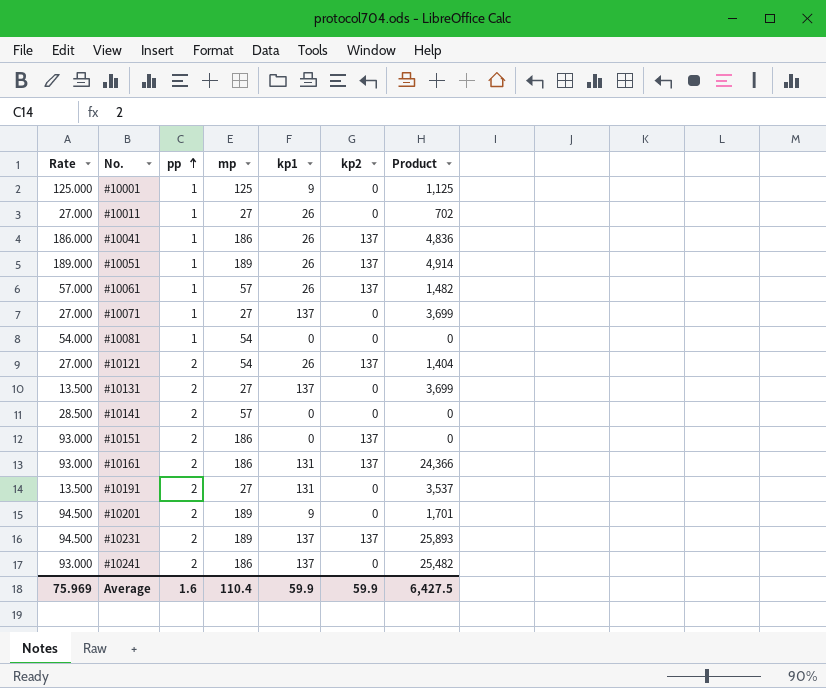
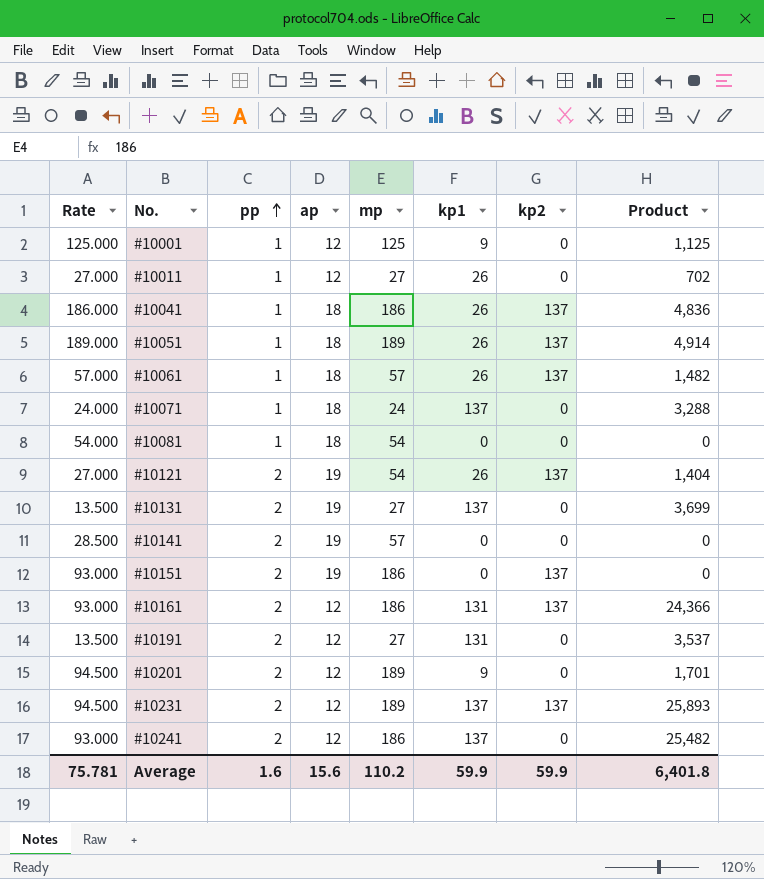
column ap | position: none -> 4
#10071 | Rate: 27.000 -> 24.000
#10071 | mp: 27 -> 24
#10071 | Product: 3,699 -> 3,288
Average | Rate: 75.969 -> 75.781
Average | mp: 110.4 -> 110.2
Average | Product: 6,427.5 -> 6,401.8

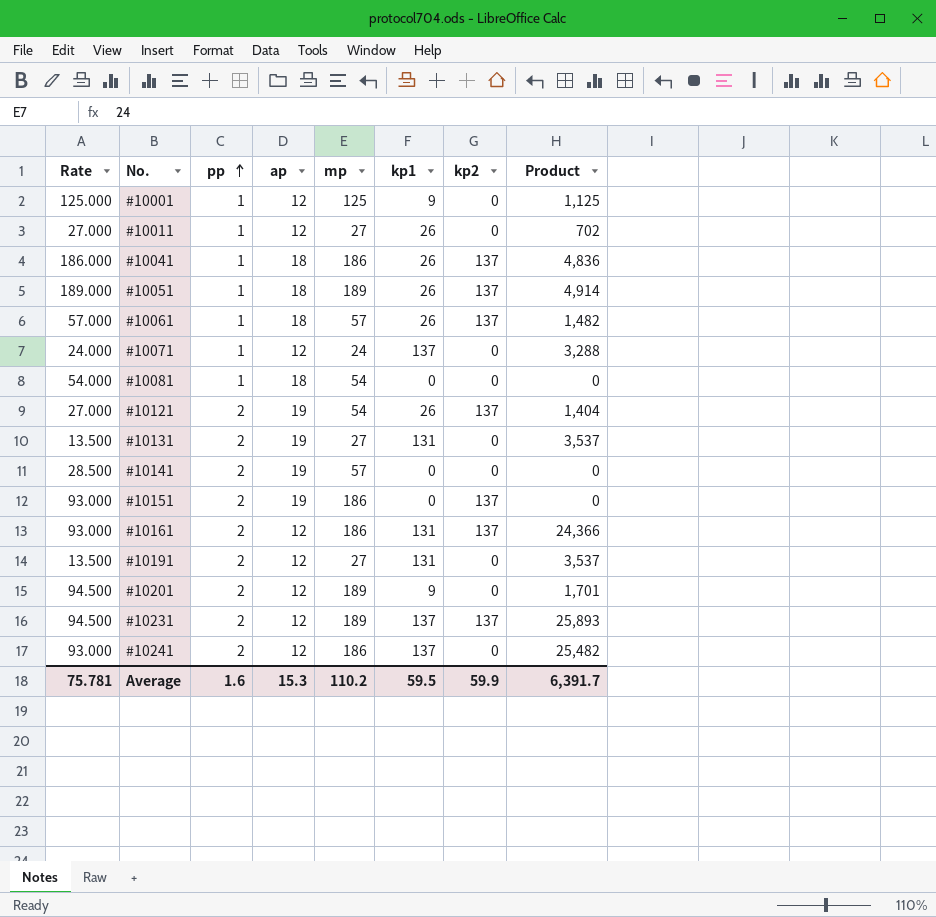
#10071 | ap: 18 -> 12
#10131 | kp1: 137 -> 131
#10131 | Product: 3,699 -> 3,537
Average | ap: 15.6 -> 15.3
Average | kp1: 59.9 -> 59.5
Average | Product: 6,401.8 -> 6,391.7

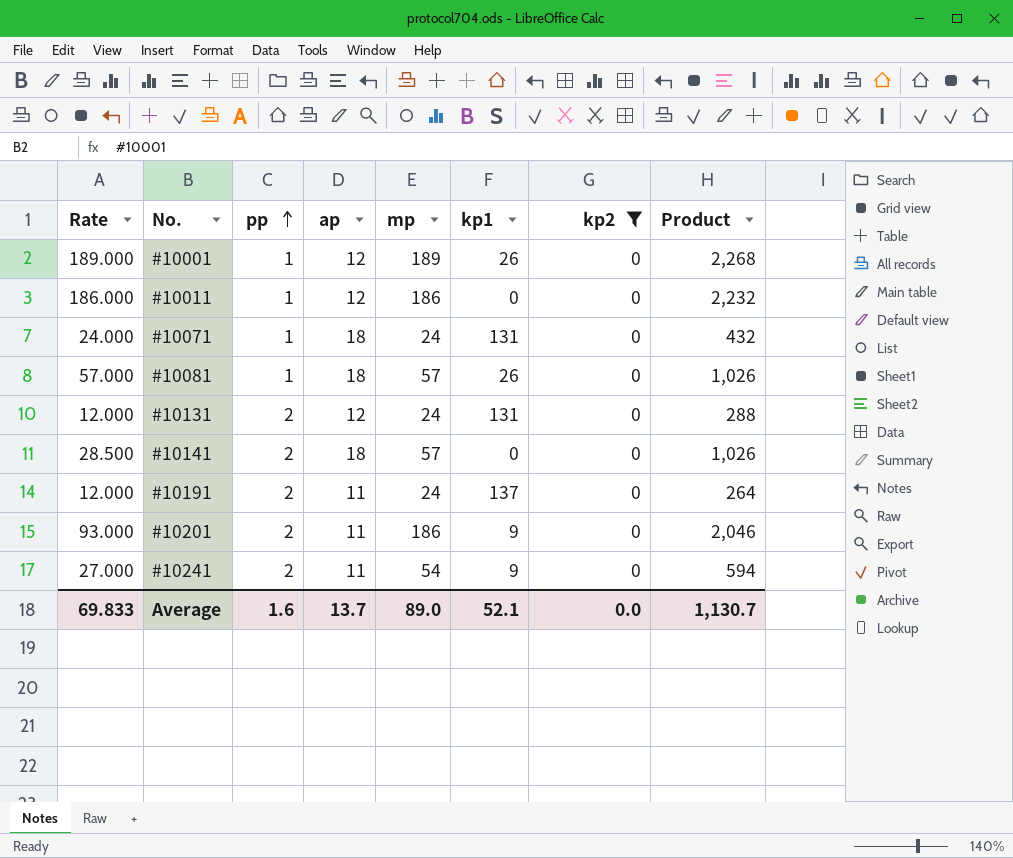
filter: none -> kp2 = 0
column Product | formula: [mp] * [kp1] -> [ap] * [mp]
#10001 | Rate: 125.000 -> 189.000
#10001 | mp: 125 -> 189
#10001 | kp1: 9 -> 26
#10011 | Rate: 27.000 -> 186.000
#10011 | mp: 27 -> 186
#10011 | kp1: 26 -> 0
#10071 | ap: 12 -> 18
#10071 | kp1: 137 -> 131
#10081 | Rate: 54.000 -> 57.000
#10081 | mp: 54 -> 57
#10081 | kp1: 0 -> 26
#10131 | Rate: 13.500 -> 12.000
#10131 | ap: 19 -> 12
#10131 | mp: 27 -> 24
#10141 | ap: 19 -> 18
#10191 | Rate: 13.500 -> 12.000
#10191 | ap: 12 -> 11
#10191 | mp: 27 -> 24
#10191 | kp1: 131 -> 137
#10201 | Rate: 94.500 -> 93.000
#10201 | ap: 12 -> 11
#10201 | mp: 189 -> 186
#10241 | Rate: 93.000 -> 27.000
#10241 | ap: 12 -> 11
#10241 | mp: 186 -> 54
#10241 | kp1: 137 -> 9
Average | Rate: 75.781 -> 69.833
Average | ap: 15.3 -> 13.7
Average | mp: 110.2 -> 89.0
Average | kp1: 59.5 -> 52.1
Average | kp2: 59.9 -> 0.0
Average | Product: 6,391.7 -> 1,130.7

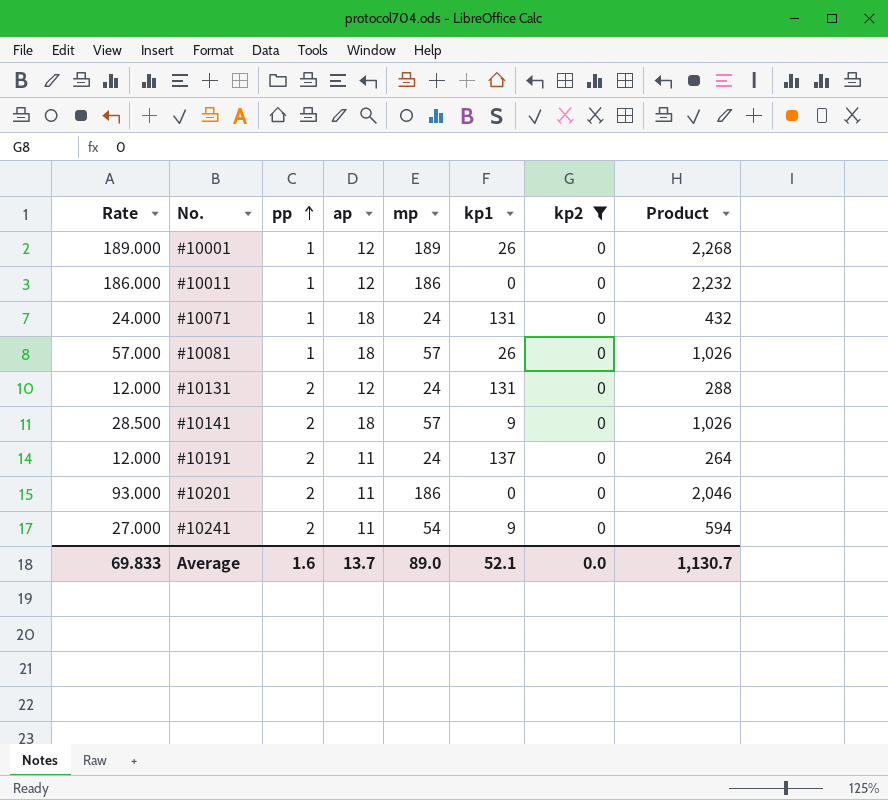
#10141 | kp1: 0 -> 9
#10201 | kp1: 9 -> 0

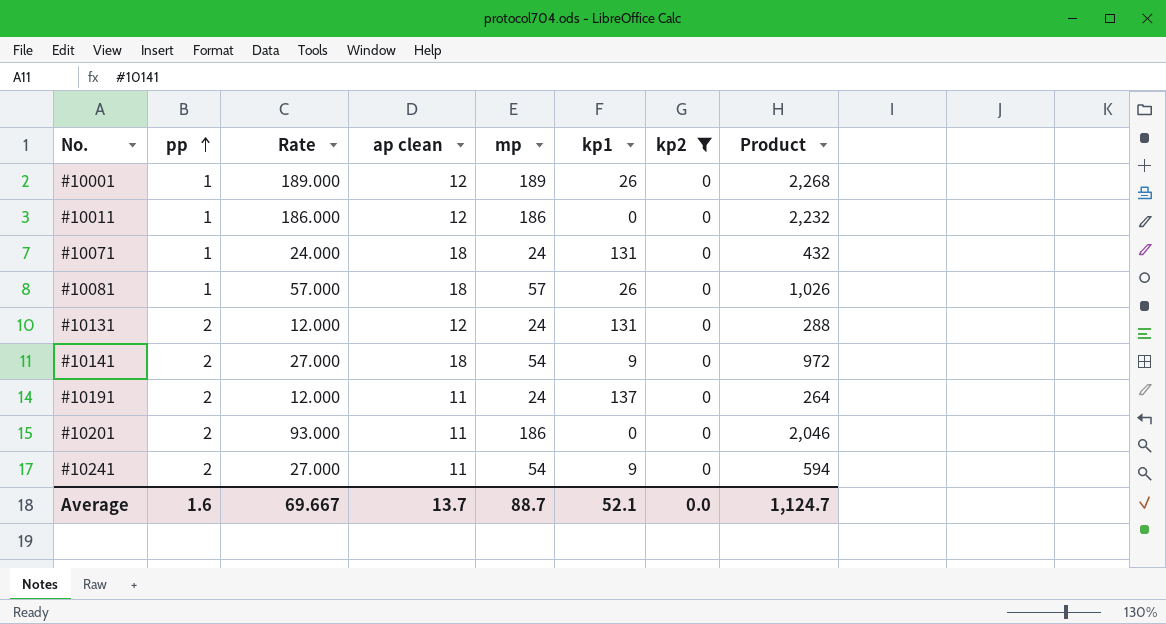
column Rate | position: 1 -> 3
column name: ap -> ap clean
#10141 | Rate: 28.500 -> 27.000
#10141 | mp: 57 -> 54
#10141 | Product: 1,026 -> 972
Average | Rate: 69.833 -> 69.667
Average | mp: 89.0 -> 88.7
Average | Product: 1,130.7 -> 1,124.7

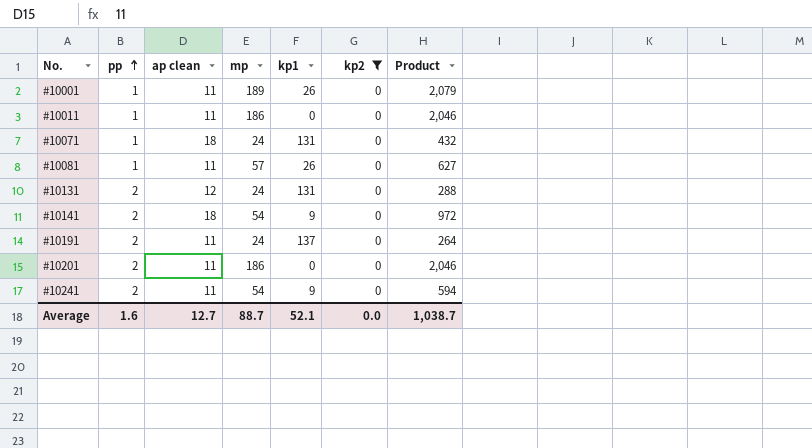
column Rate | formula: [mp] / [pp] -> none
#10001 | ap clean: 12 -> 11
#10001 | Product: 2,268 -> 2,079
#10011 | ap clean: 12 -> 11
#10011 | Product: 2,232 -> 2,046
#10081 | ap clean: 18 -> 11
#10081 | Product: 1,026 -> 627
Average | ap clean: 13.7 -> 12.7
Average | Product: 1,124.7 -> 1,038.7

